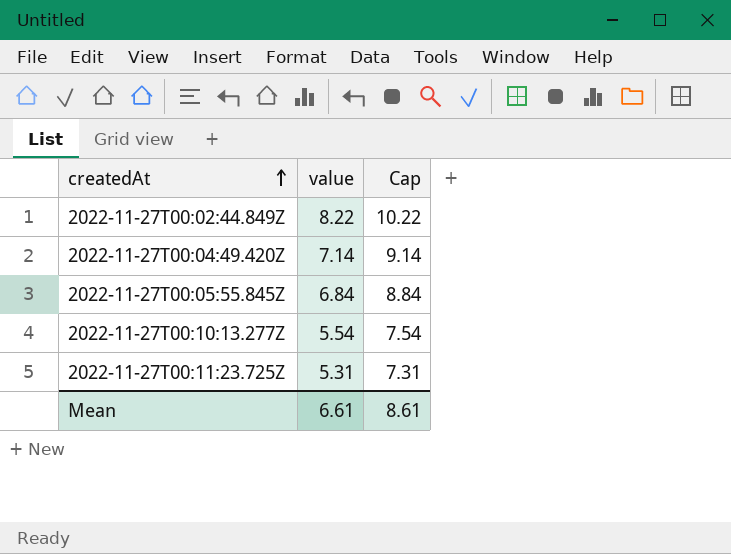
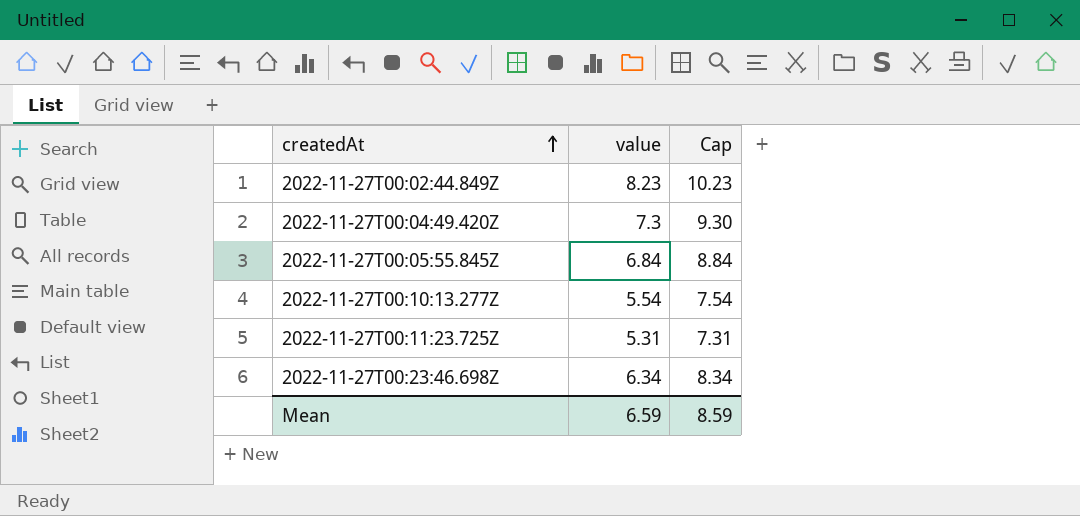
2022-11-27T00:02:44.849Z | value: 8.22 -> 8.23
2022-11-27T00:02:44.849Z | Cap: 10.22 -> 10.23
2022-11-27T00:04:49.420Z | value: 7.14 -> 7.3
2022-11-27T00:04:49.420Z | Cap: 9.14 -> 9.30
row 2022-11-27T00:23:46.698Z: none -> 6.34 | 8.34
Mean | value: 6.61 -> 6.59
Mean | Cap: 8.61 -> 8.59

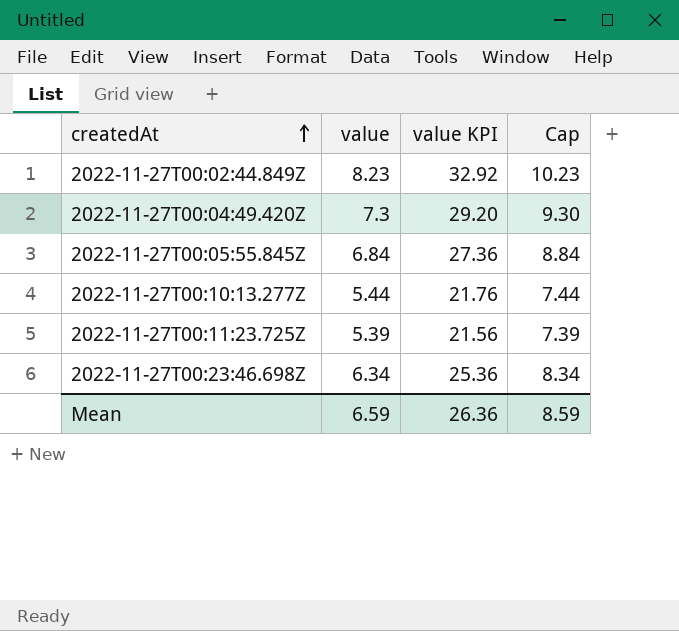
column value KPI | formula: none -> [value] * 4
2022-11-27T00:10:13.277Z | value: 5.54 -> 5.44
2022-11-27T00:10:13.277Z | Cap: 7.54 -> 7.44
2022-11-27T00:11:23.725Z | value: 5.31 -> 5.39
2022-11-27T00:11:23.725Z | Cap: 7.31 -> 7.39

